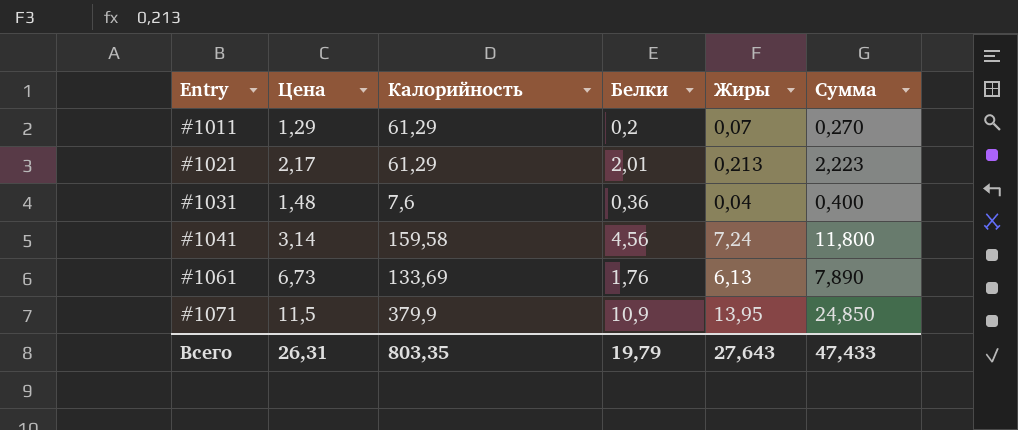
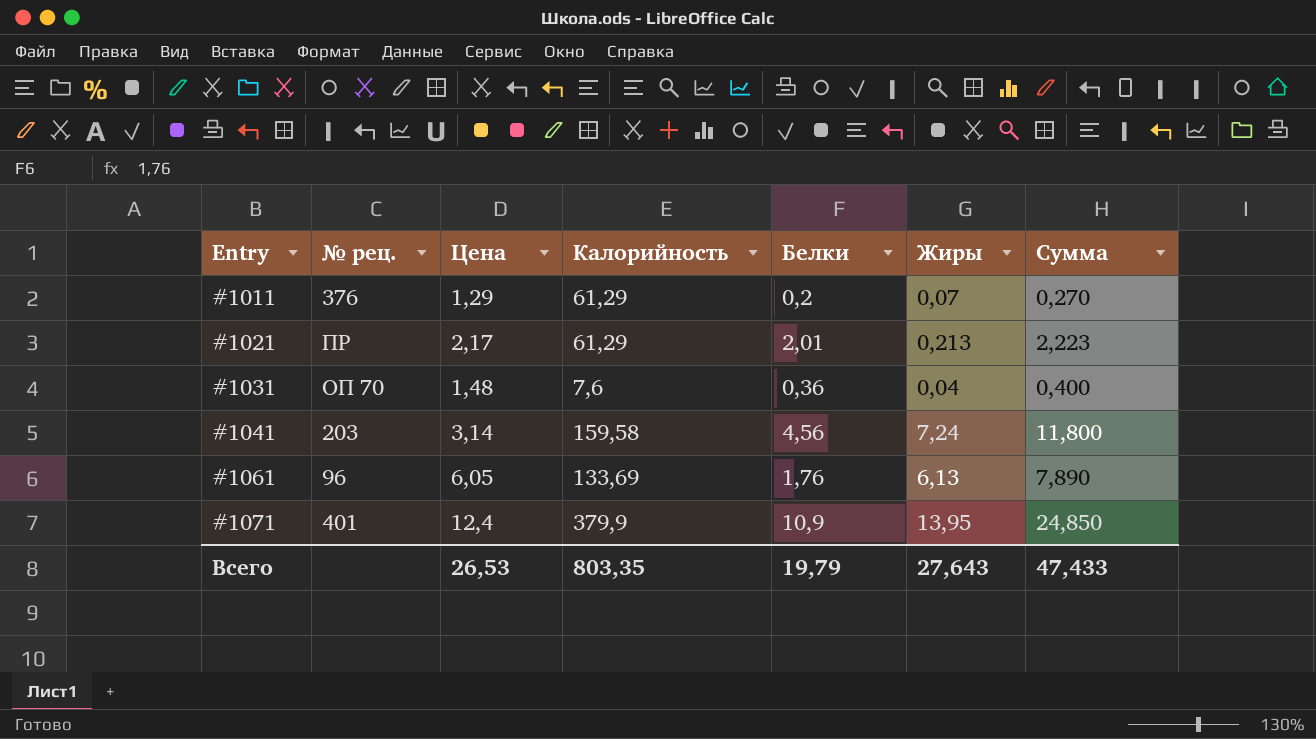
column № рец. | position: none -> 2
#1061 | Цена: 6,73 -> 6,05
#1071 | Цена: 11,5 -> 12,4
Всего | Цена: 26,31 -> 26,53

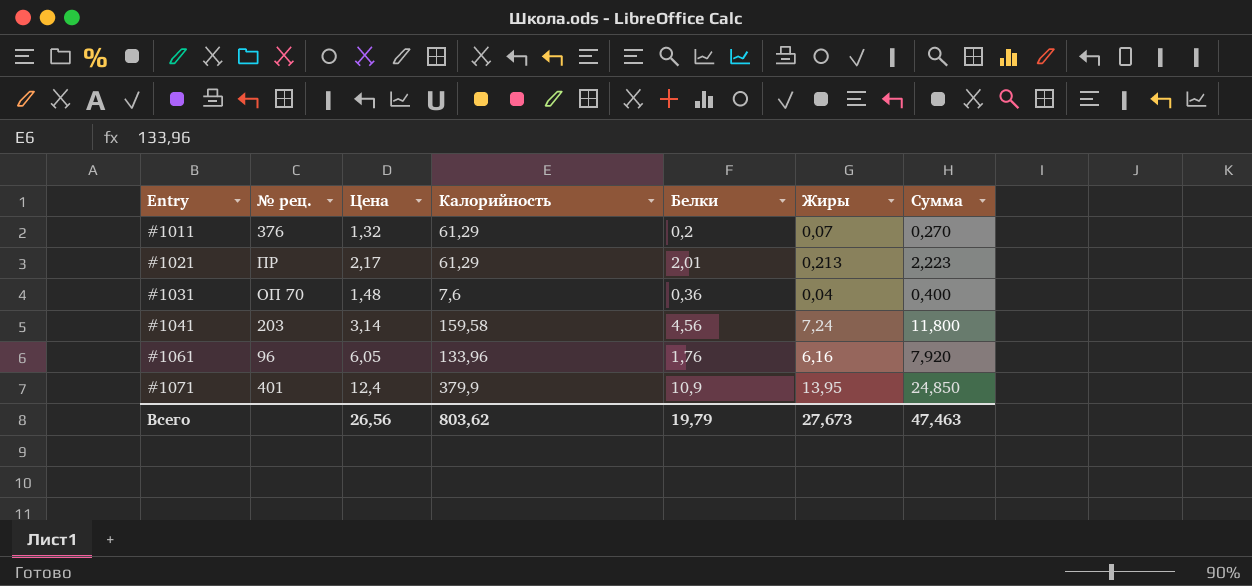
#1011 | Цена: 1,29 -> 1,32
#1061 | Калорийность: 133,69 -> 133,96
#1061 | Жиры: 6,13 -> 6,16
#1061 | Сумма: 7,890 -> 7,920
Всего | Цена: 26,53 -> 26,56
Всего | Калорийность: 803,35 -> 803,62
Всего | Жиры: 27,643 -> 27,673
Всего | Сумма: 47,433 -> 47,463

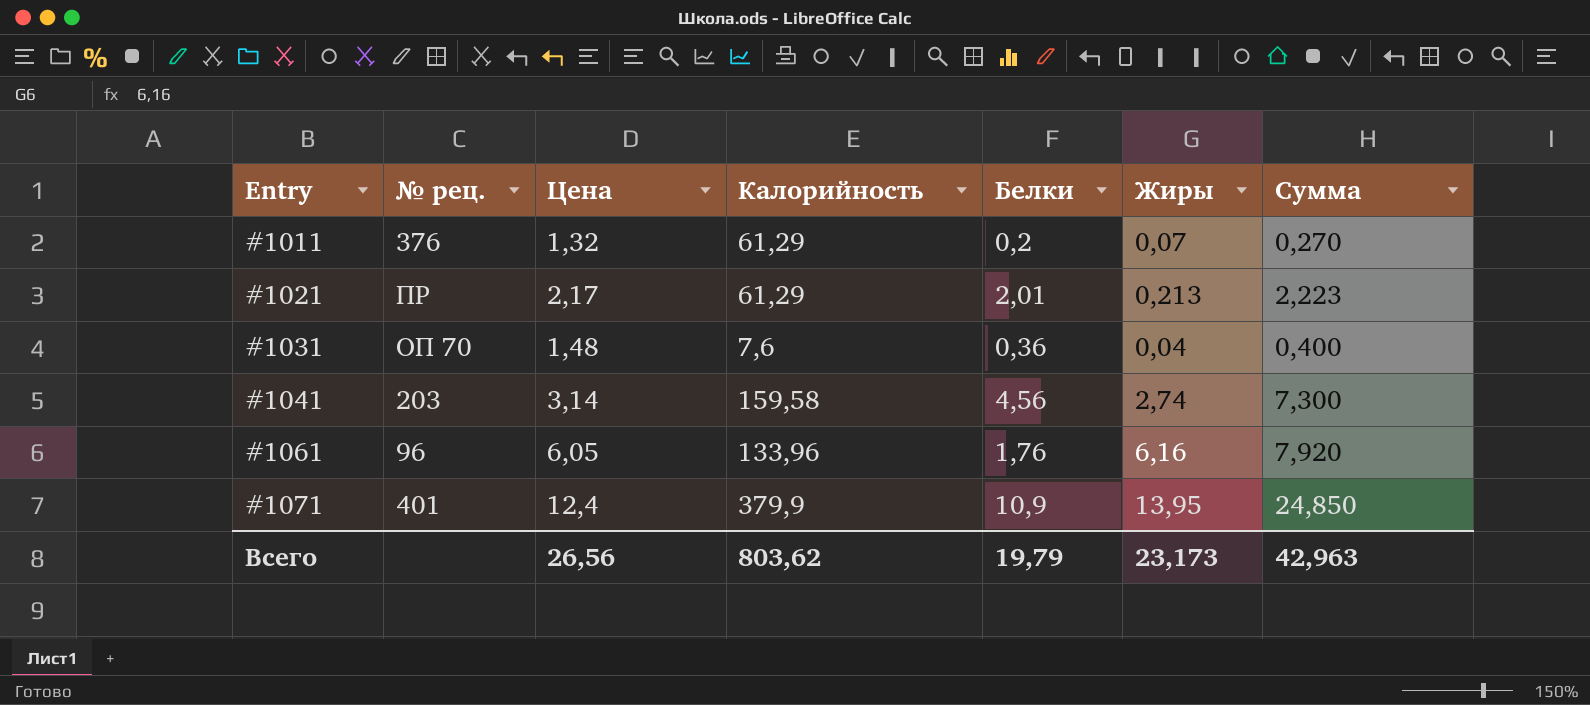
#1041 | Жиры: 7,24 -> 2,74
#1041 | Сумма: 11,800 -> 7,300
Всего | Жиры: 27,673 -> 23,173
Всего | Сумма: 47,463 -> 42,963

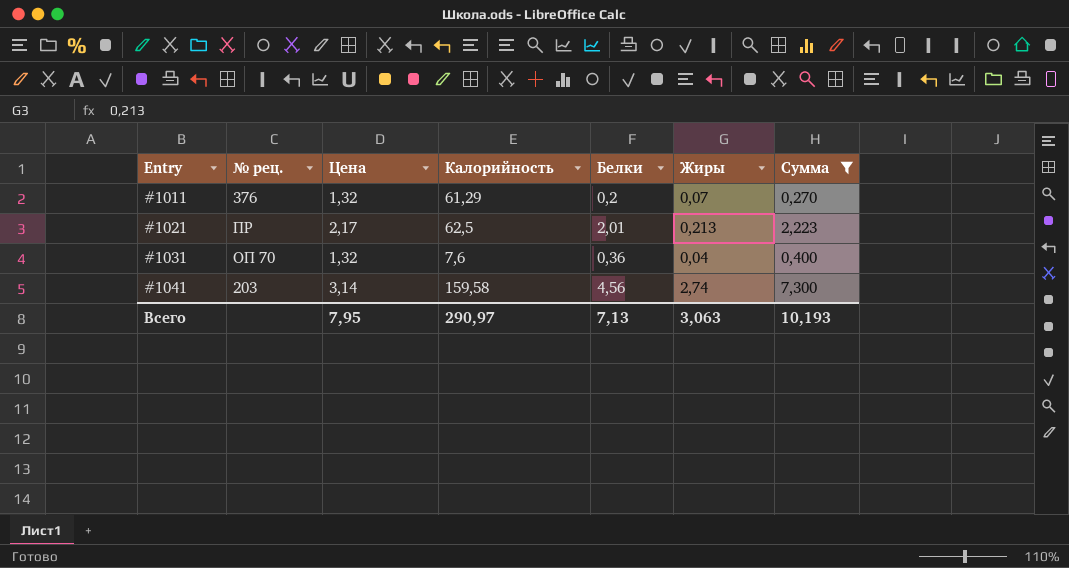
filter: none -> Сумма <= 7,300
#1021 | Калорийность: 61,29 -> 62,5
#1031 | Цена: 1,48 -> 1,32
Всего | Цена: 26,56 -> 7,95
Всего | Калорийность: 803,62 -> 290,97
Всего | Белки: 19,79 -> 7,13
Всего | Жиры: 23,173 -> 3,063
Всего | Сумма: 42,963 -> 10,193

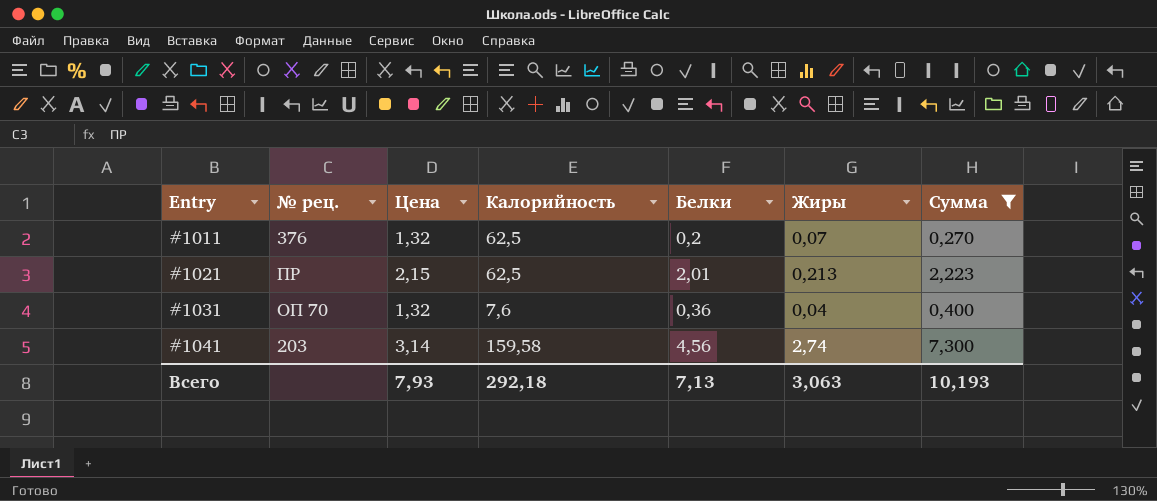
#1011 | Калорийность: 61,29 -> 62,5
#1021 | Цена: 2,17 -> 2,15
Всего | Цена: 7,95 -> 7,93
Всего | Калорийность: 290,97 -> 292,18

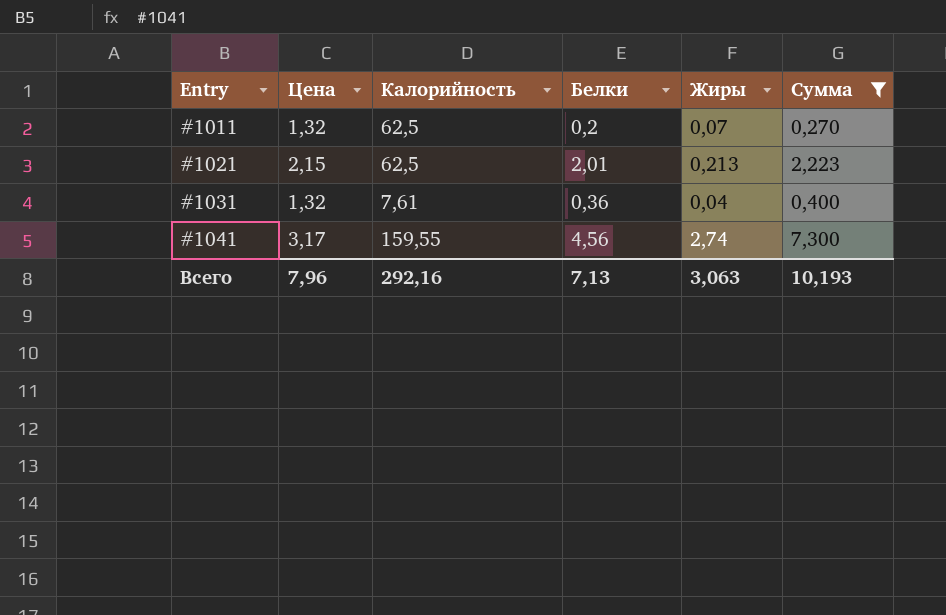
column № рец. | position: 2 -> none
#1031 | Калорийность: 7,6 -> 7,61
#1041 | Цена: 3,14 -> 3,17
#1041 | Калорийность: 159,58 -> 159,55
Всего | Цена: 7,93 -> 7,96
Всего | Калорийность: 292,18 -> 292,16

